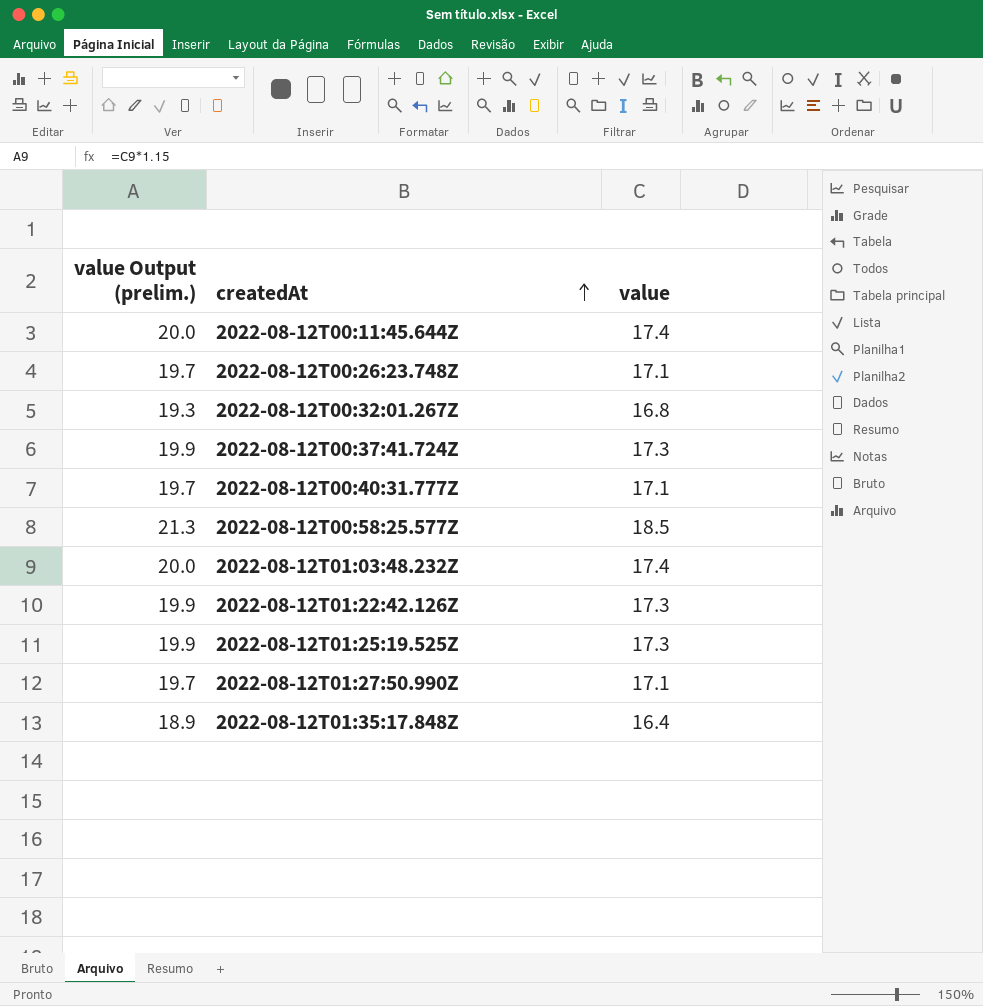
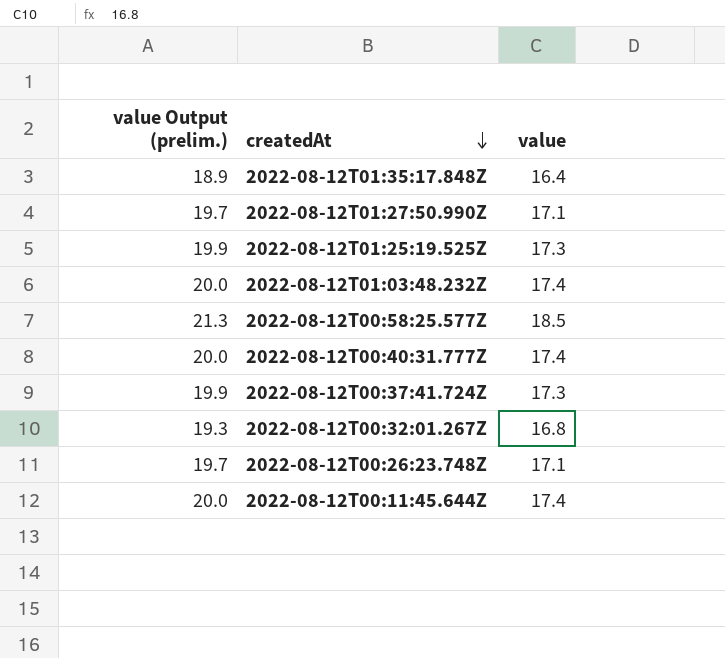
row order: createdAt ascending -> createdAt descending
row 2022-08-12T01:22:42.126Z: 19.9 | 17.3 -> none
2022-08-12T00:40:31.777Z | value Output (prelim.): 19.7 -> 20.0
2022-08-12T00:40:31.777Z | value: 17.1 -> 17.4

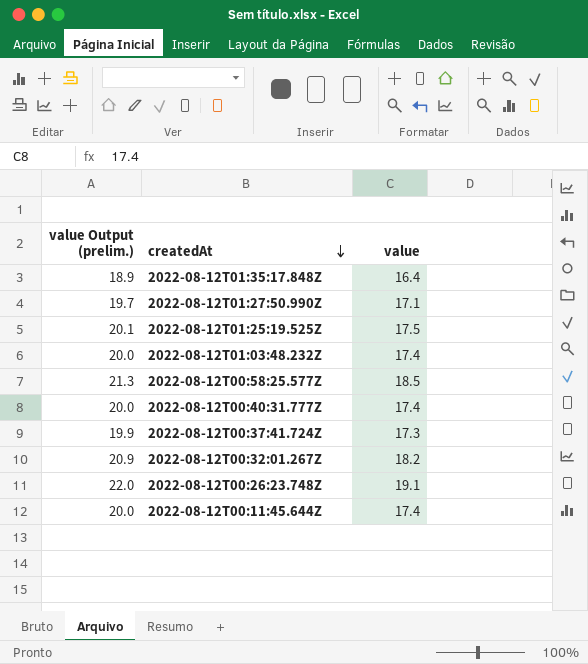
2022-08-12T01:25:19.525Z | value Output (prelim.): 19.9 -> 20.1
2022-08-12T01:25:19.525Z | value: 17.3 -> 17.5
2022-08-12T00:32:01.267Z | value Output (prelim.): 19.3 -> 20.9
2022-08-12T00:32:01.267Z | value: 16.8 -> 18.2
2022-08-12T00:26:23.748Z | value Output (prelim.): 19.7 -> 22.0
2022-08-12T00:26:23.748Z | value: 17.1 -> 19.1

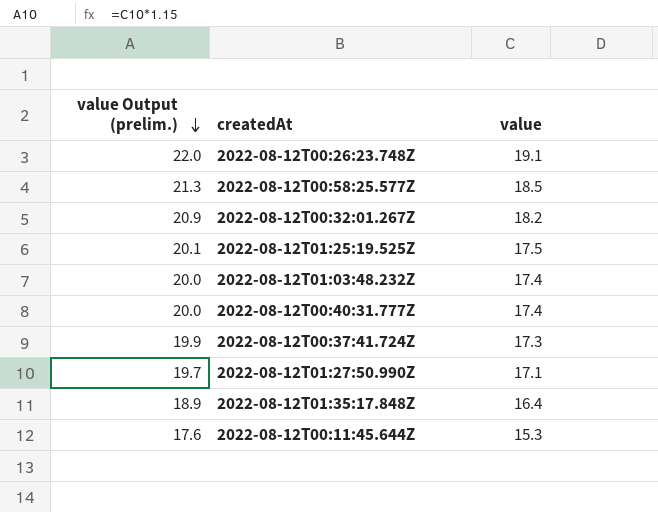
row order: createdAt descending -> value Output (prelim.) descending
2022-08-12T00:11:45.644Z | value Output (prelim.): 20.0 -> 17.6
2022-08-12T00:11:45.644Z | value: 17.4 -> 15.3

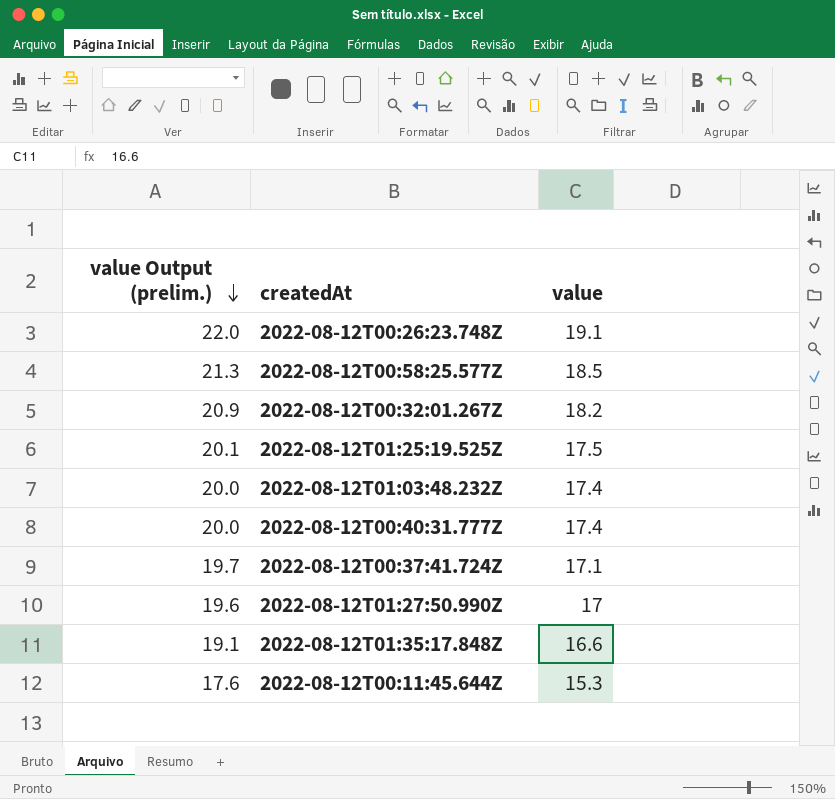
2022-08-12T00:37:41.724Z | value Output (prelim.): 19.9 -> 19.7
2022-08-12T00:37:41.724Z | value: 17.3 -> 17.1
2022-08-12T01:27:50.990Z | value Output (prelim.): 19.7 -> 19.6
2022-08-12T01:27:50.990Z | value: 17.1 -> 17
2022-08-12T01:35:17.848Z | value Output (prelim.): 18.9 -> 19.1
2022-08-12T01:35:17.848Z | value: 16.4 -> 16.6

